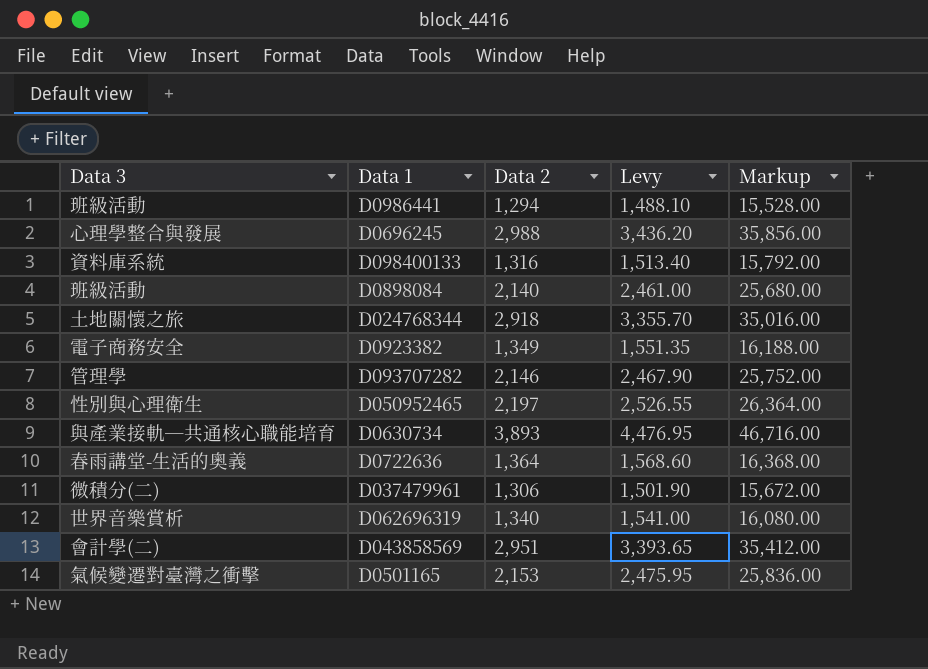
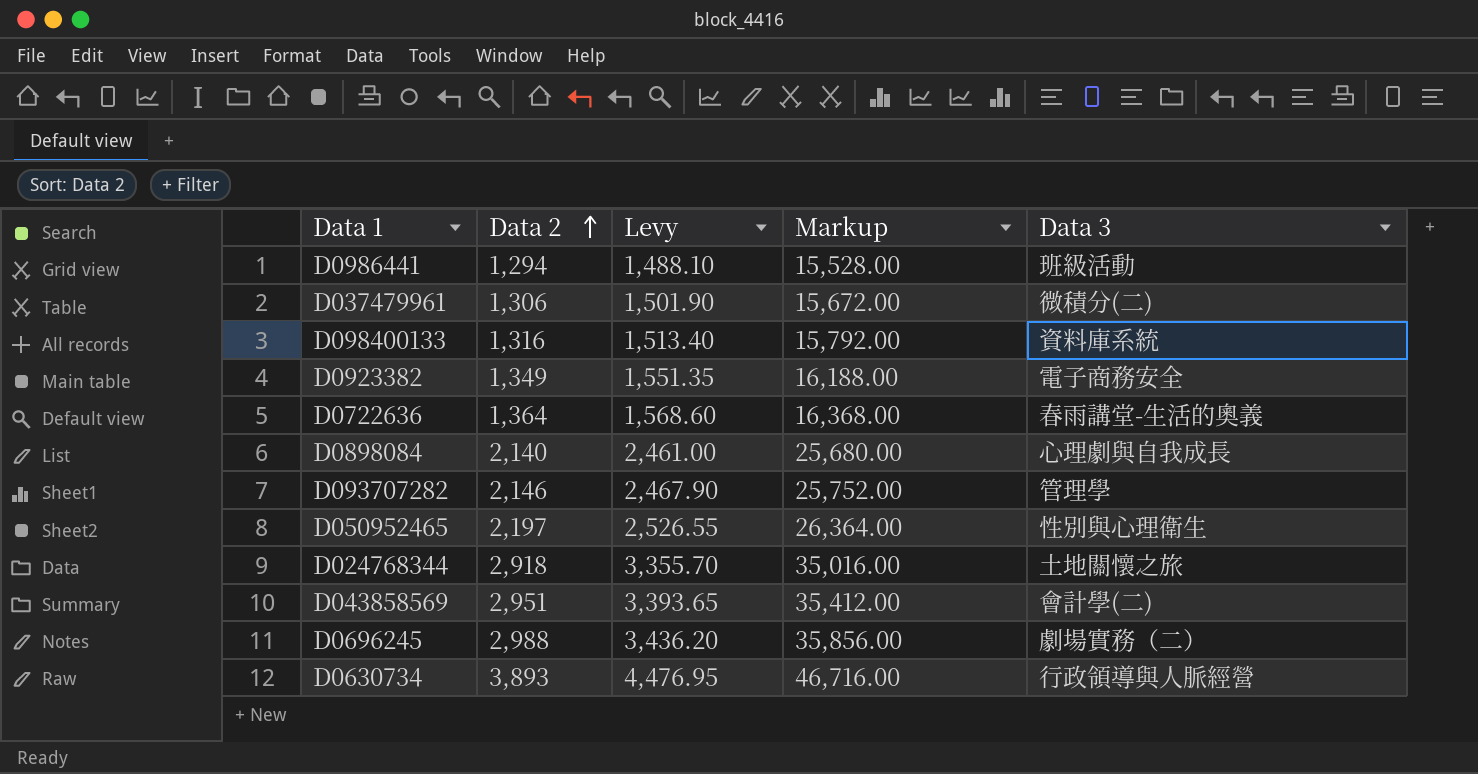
row order: none -> Data 2 ascending
column Data 3 | position: 1 -> 5
row D062696319: 世界音樂賞析 | 1,340 | 1,541.00 | 16,080.00 -> none
row D0501165: 氣候變遷對臺灣之衝擊 | 2,153 | 2,475.95 | 25,836.00 -> none
D0898084 | Data 3: 班級活動 -> 心理劇與自我成長
D0696245 | Data 3: 心理學整合與發展 -> 劇場實務（二）
D0630734 | Data 3: 與產業接軌─共通核心職能培育 -> 行政領導與人脈經營

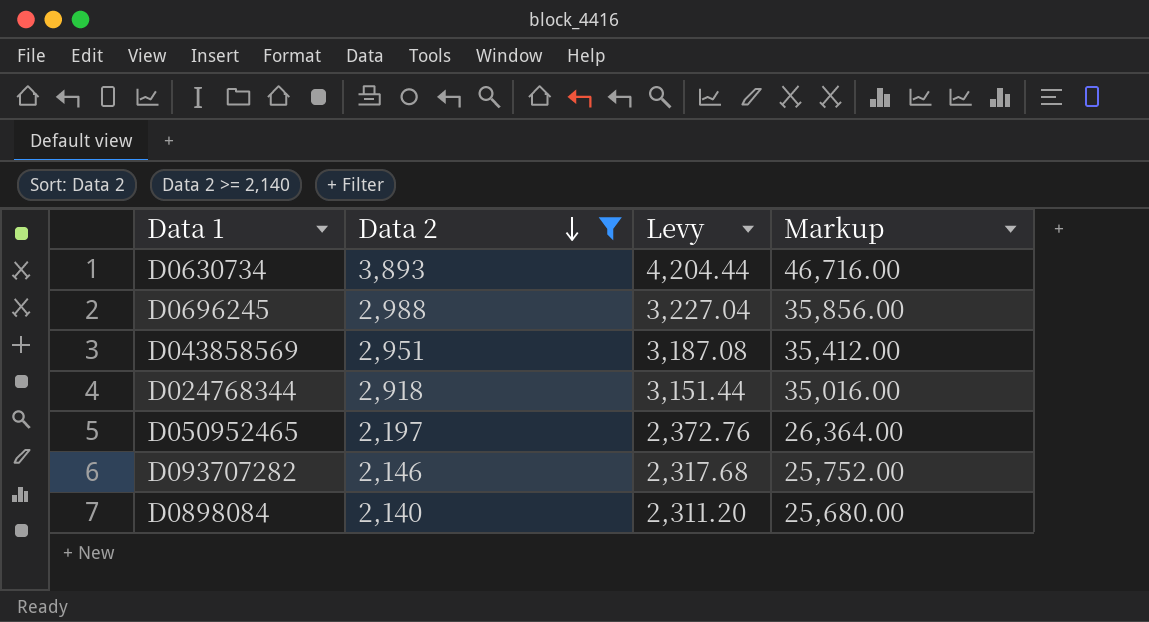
filter: none -> Data 2 >= 2,140
row order: Data 2 ascending -> Data 2 descending
column Data 3 | position: 5 -> none
column Levy | formula: [Data 2] * 1.15 -> [Data 2] * 1.08

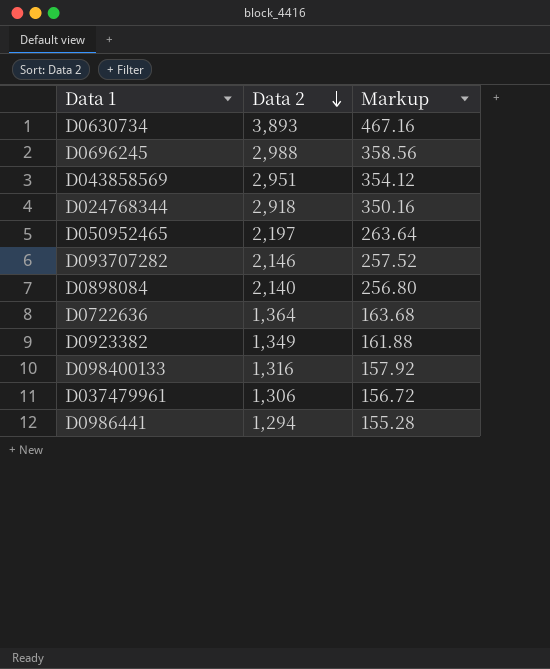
filter: Data 2 >= 2,140 -> none
column Levy | formula: [Data 2] * 1.08 -> none
column Markup | formula: [Data 2] * 12 -> [Data 2] * 0.12

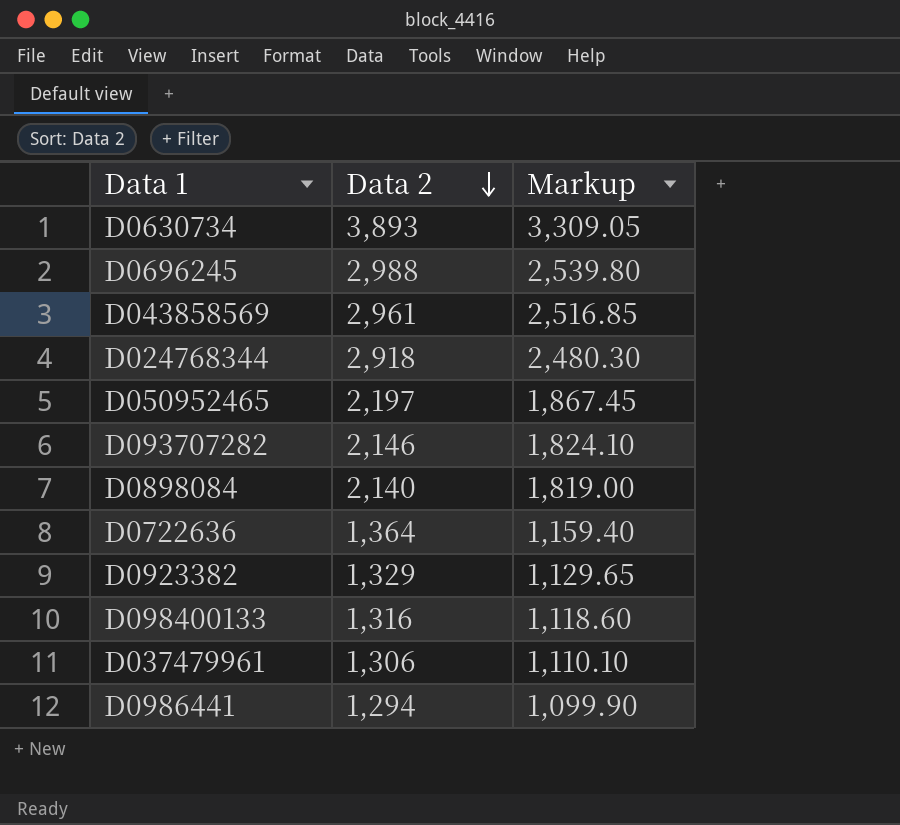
column Markup | formula: [Data 2] * 0.12 -> [Data 2] * 0.85
D043858569 | Data 2: 2,951 -> 2,961
D0923382 | Data 2: 1,349 -> 1,329

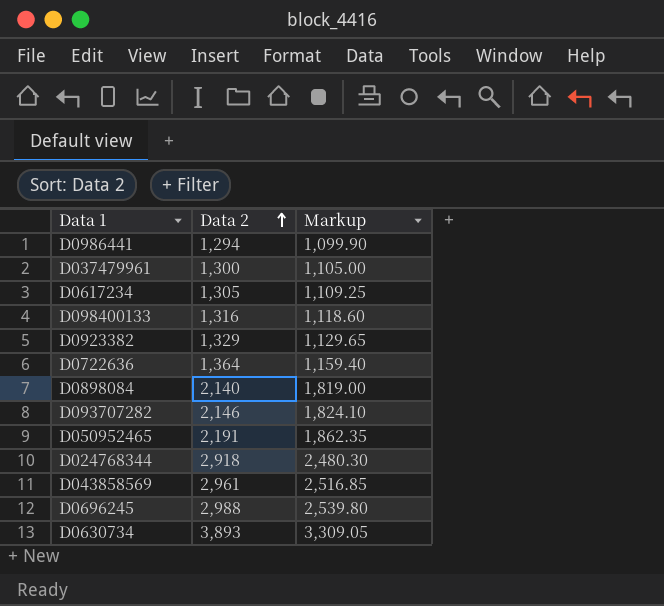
row order: Data 2 descending -> Data 2 ascending
D037479961 | Data 2: 1,306 -> 1,300
D037479961 | Markup: 1,110.10 -> 1,105.00
row D0617234: none -> 1,305 | 1,109.25
D050952465 | Data 2: 2,197 -> 2,191
D050952465 | Markup: 1,867.45 -> 1,862.35

